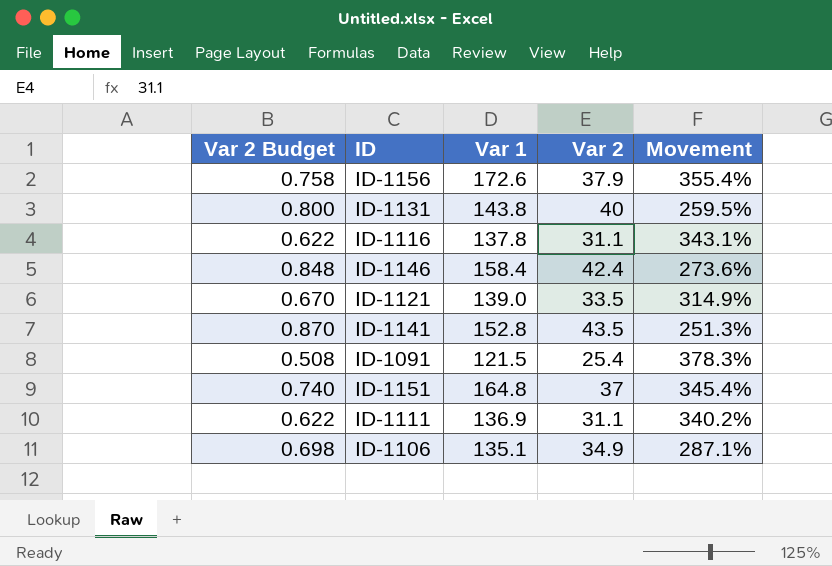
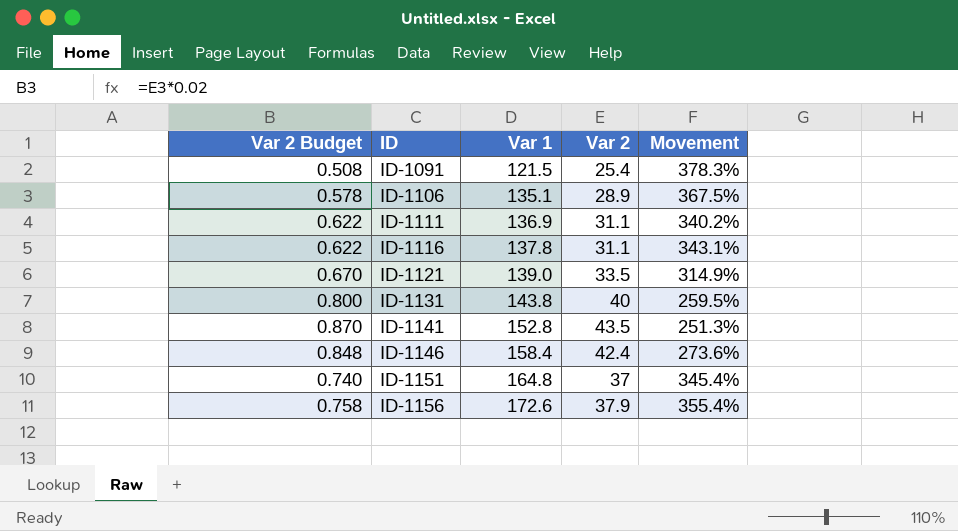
row order: none -> ID ascending
ID-1106 | Var 2 Budget: 0.698 -> 0.578
ID-1106 | Var 2: 34.9 -> 28.9
ID-1106 | Movement: 287.1% -> 367.5%

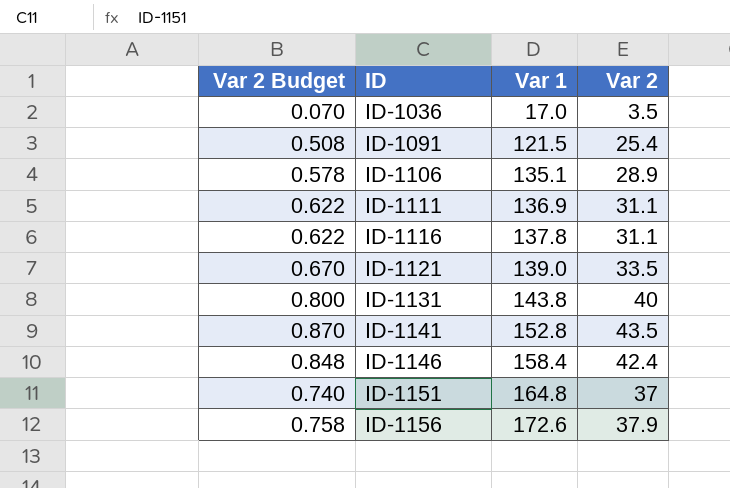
column Movement | formula: ([Var 1] - [Var 2]) / [Var 2] -> none
row ID-1036: none -> 0.070 | 17.0 | 3.5

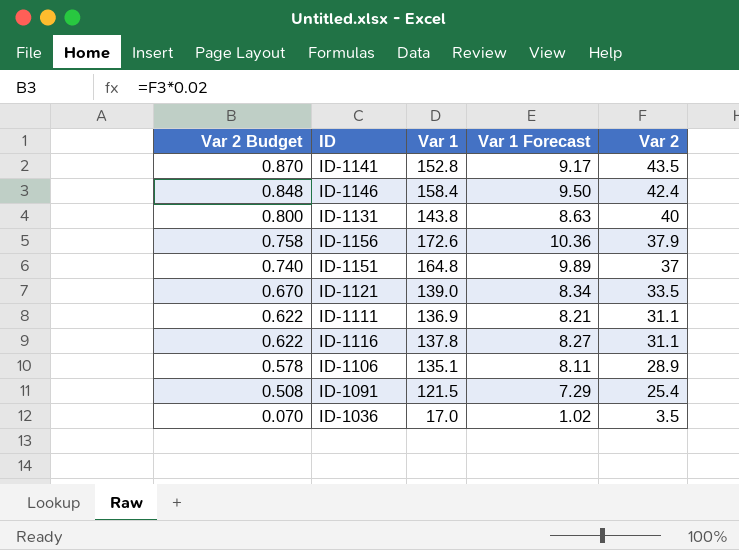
row order: ID ascending -> Var 2 Budget descending
column Var 1 Forecast | formula: none -> [Var 1] * 0.06

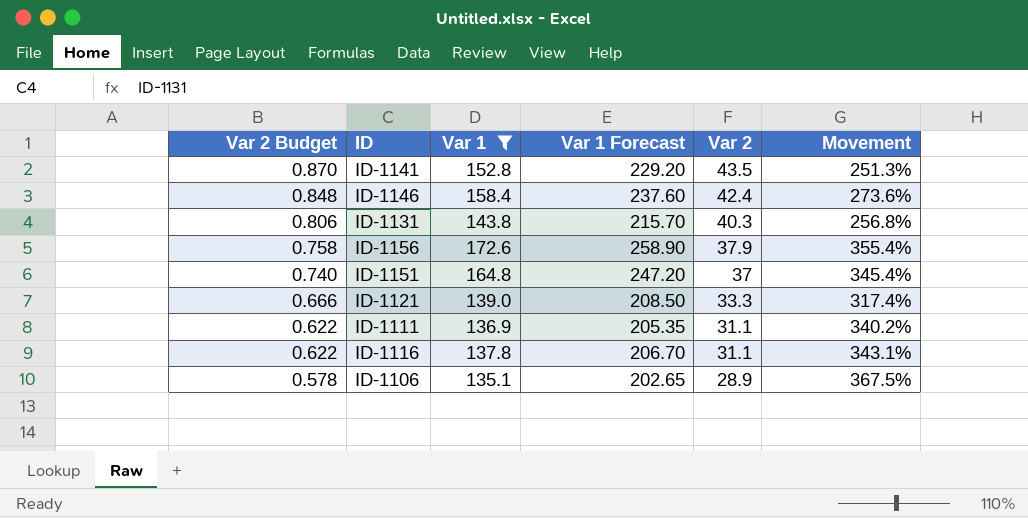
filter: none -> Var 1 >= 135.1
column Var 1 Forecast | formula: [Var 1] * 0.06 -> [Var 1] * 1.5
column Movement | formula: none -> ([Var 1] - [Var 2]) / [Var 2]
ID-1131 | Var 2 Budget: 0.800 -> 0.806
ID-1131 | Var 2: 40 -> 40.3
ID-1121 | Var 2 Budget: 0.670 -> 0.666
ID-1121 | Var 2: 33.5 -> 33.3

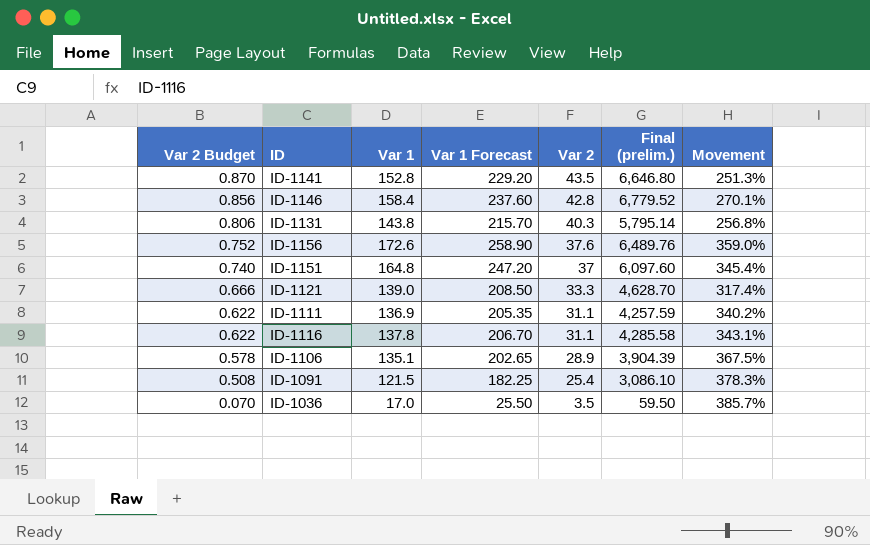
filter: Var 1 >= 135.1 -> none
column Final (prelim.) | formula: none -> [Var 1] * [Var 2]
ID-1146 | Var 2 Budget: 0.848 -> 0.856
ID-1146 | Var 2: 42.4 -> 42.8
ID-1146 | Movement: 273.6% -> 270.1%
ID-1156 | Var 2 Budget: 0.758 -> 0.752
ID-1156 | Var 2: 37.9 -> 37.6
ID-1156 | Movement: 355.4% -> 359.0%

